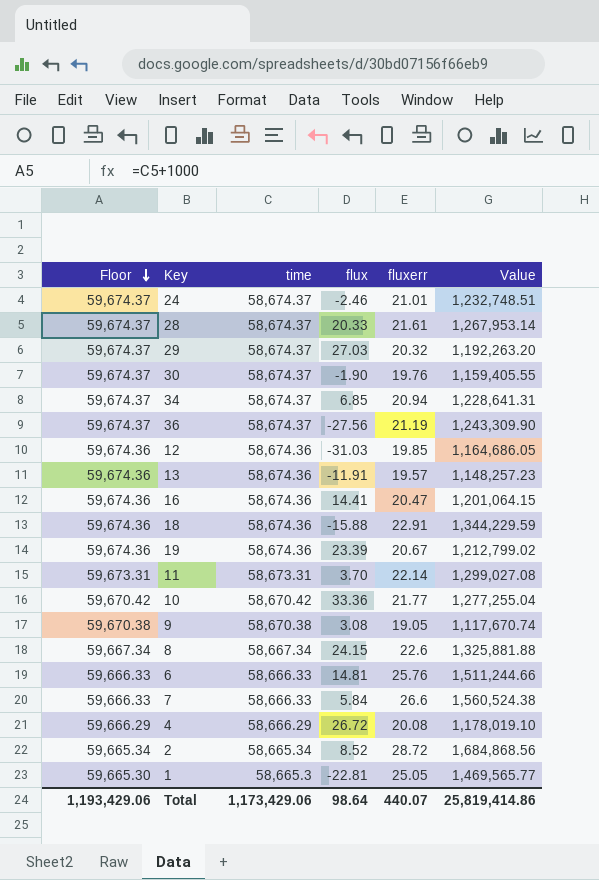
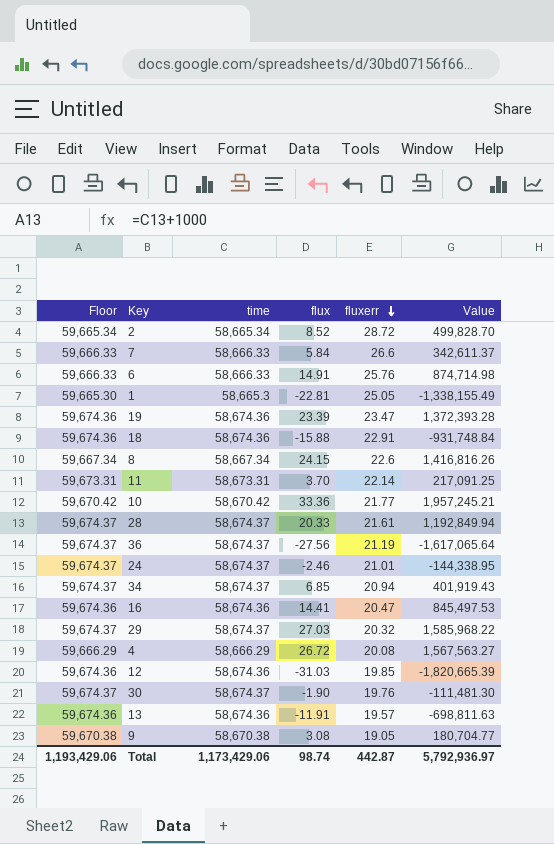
row order: Floor descending -> fluxerr descending
column Value | formula: [time] * [fluxerr] -> [time] * [flux]
6 | flux: 14.81 -> 14.91
19 | fluxerr: 20.67 -> 23.47
Total | flux: 98.64 -> 98.74
Total | fluxerr: 440.07 -> 442.87
Total | Value: 25,819,414.86 -> 5,792,936.97

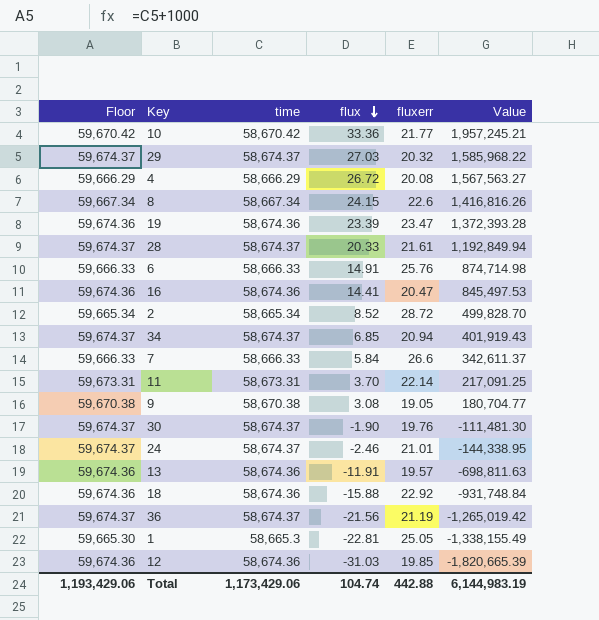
row order: fluxerr descending -> flux descending
18 | fluxerr: 22.91 -> 22.92
36 | flux: -27.56 -> -21.56
36 | Value: -1,617,065.64 -> -1,265,019.42
Total | flux: 98.74 -> 104.74
Total | fluxerr: 442.87 -> 442.88
Total | Value: 5,792,936.97 -> 6,144,983.19

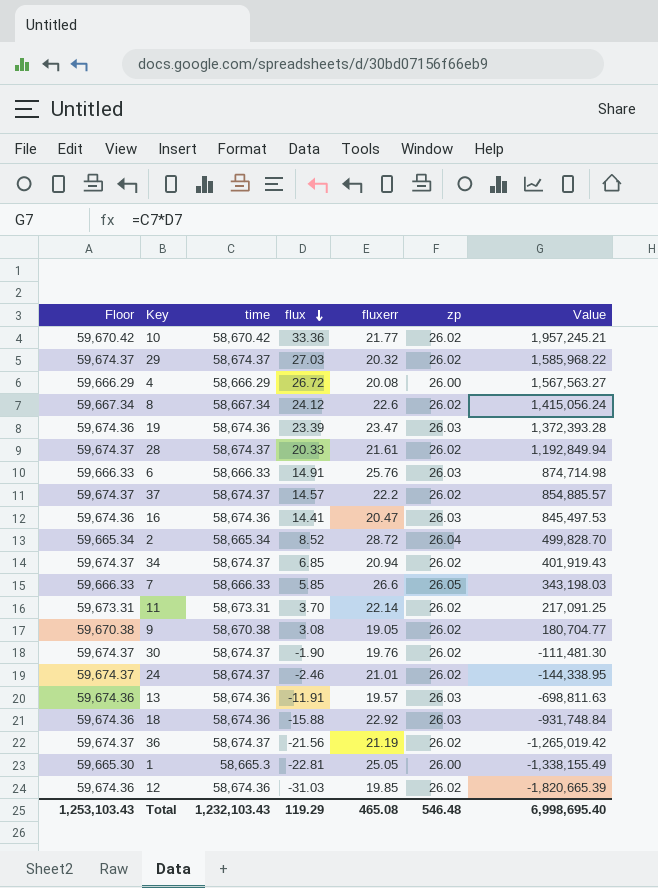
column zp | position: none -> 6
8 | flux: 24.15 -> 24.12
8 | Value: 1,416,816.26 -> 1,415,056.24
row 37: none -> 59,674.37 | 58,674.37 | 14.57 | 22.2 | 26.02 | 854,885.57
7 | flux: 5.84 -> 5.85
7 | Value: 342,611.37 -> 343,198.03
Total | Floor: 1,193,429.06 -> 1,253,103.43
Total | time: 1,173,429.06 -> 1,232,103.43
Total | flux: 104.74 -> 119.29
Total | fluxerr: 442.88 -> 465.08
Total | Value: 6,144,983.19 -> 6,998,695.40

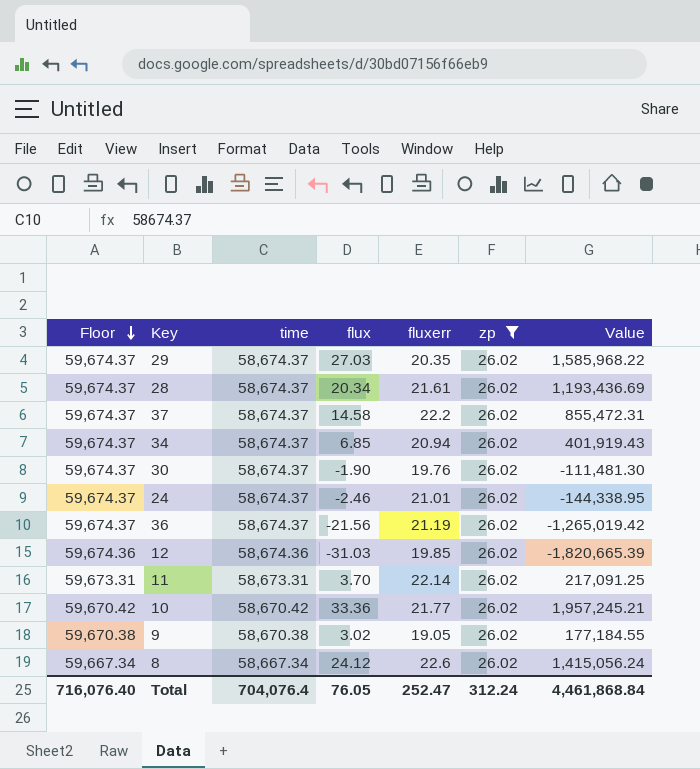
filter: none -> zp = 26.02
row order: flux descending -> Floor descending
29 | fluxerr: 20.32 -> 20.35
28 | flux: 20.33 -> 20.34
28 | Value: 1,192,849.94 -> 1,193,436.69
37 | flux: 14.57 -> 14.58
37 | Value: 854,885.57 -> 855,472.31
9 | flux: 3.08 -> 3.02
9 | Value: 180,704.77 -> 177,184.55
Total | Floor: 1,253,103.43 -> 716,076.40
Total | time: 1,232,103.43 -> 704,076.4
Total | flux: 119.29 -> 76.05
Total | fluxerr: 465.08 -> 252.47
Total | zp: 546.48 -> 312.24
Total | Value: 6,998,695.40 -> 4,461,868.84

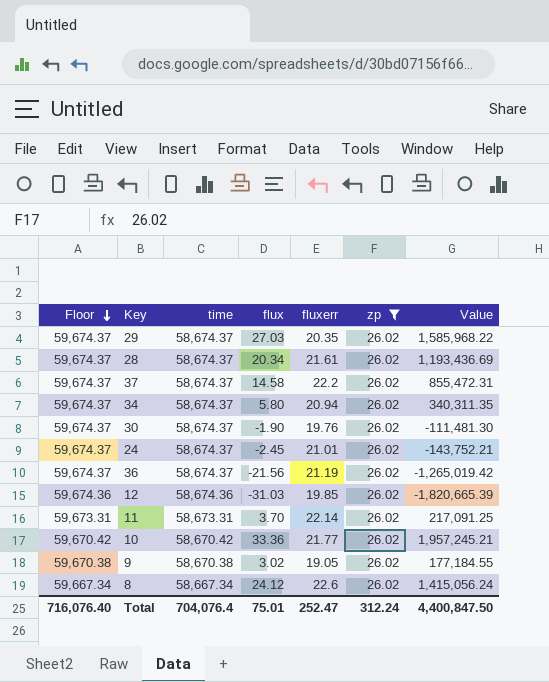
34 | flux: 6.85 -> 5.80
34 | Value: 401,919.43 -> 340,311.35
24 | flux: -2.46 -> -2.45
24 | Value: -144,338.95 -> -143,752.21
Total | flux: 76.05 -> 75.01
Total | Value: 4,461,868.84 -> 4,400,847.50

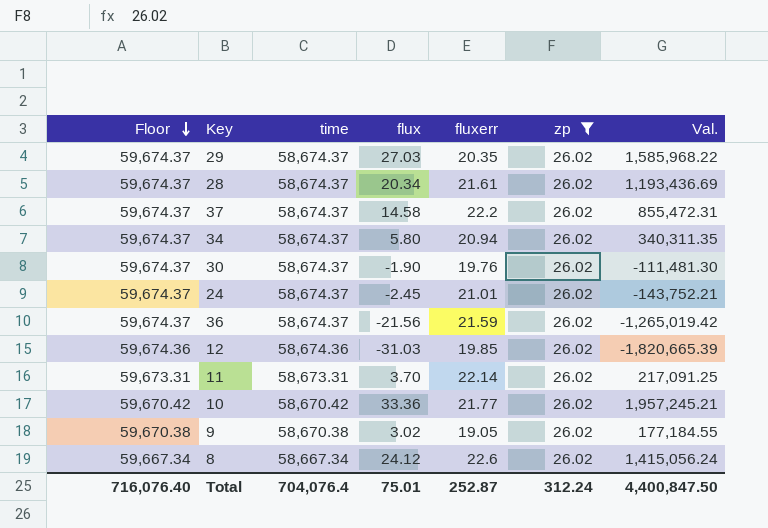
column name: Value -> Val.
36 | fluxerr: 21.19 -> 21.59
Total | fluxerr: 252.47 -> 252.87

